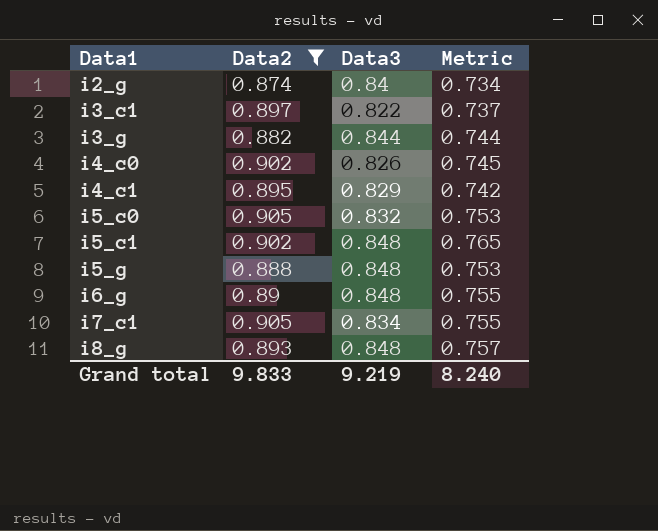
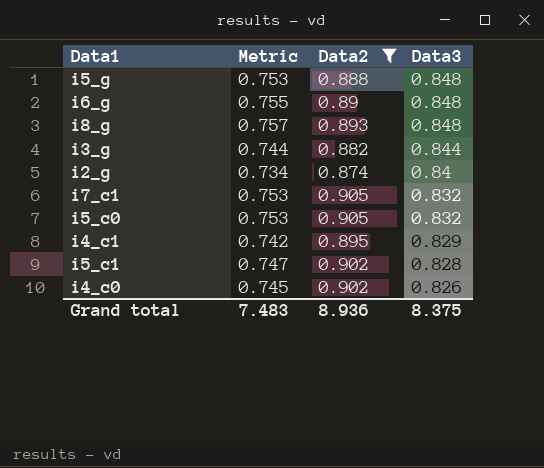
row order: Data1 ascending -> Data3 descending
column Metric | position: 4 -> 2
row i3_c1: 0.897 | 0.822 | 0.737 -> none
i7_c1 | Metric: 0.755 -> 0.753
i7_c1 | Data3: 0.834 -> 0.832
i5_c1 | Metric: 0.765 -> 0.747
i5_c1 | Data3: 0.848 -> 0.828
Grand total | Metric: 8.240 -> 7.483
Grand total | Data2: 9.833 -> 8.936
Grand total | Data3: 9.219 -> 8.375

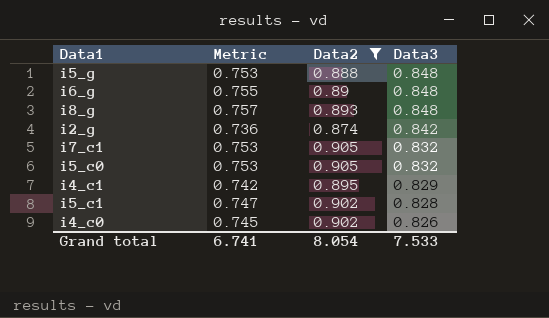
row i3_g: 0.744 | 0.882 | 0.844 -> none
i2_g | Metric: 0.734 -> 0.736
i2_g | Data3: 0.84 -> 0.842
Grand total | Metric: 7.483 -> 6.741
Grand total | Data2: 8.936 -> 8.054
Grand total | Data3: 8.375 -> 7.533

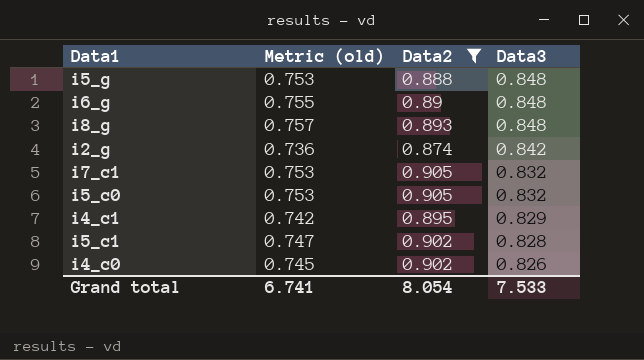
column name: Metric -> Metric (old)

